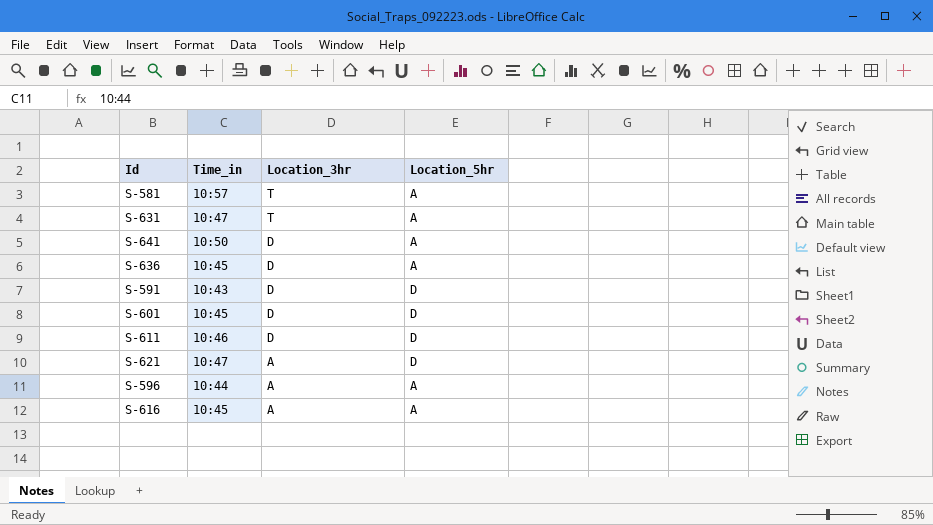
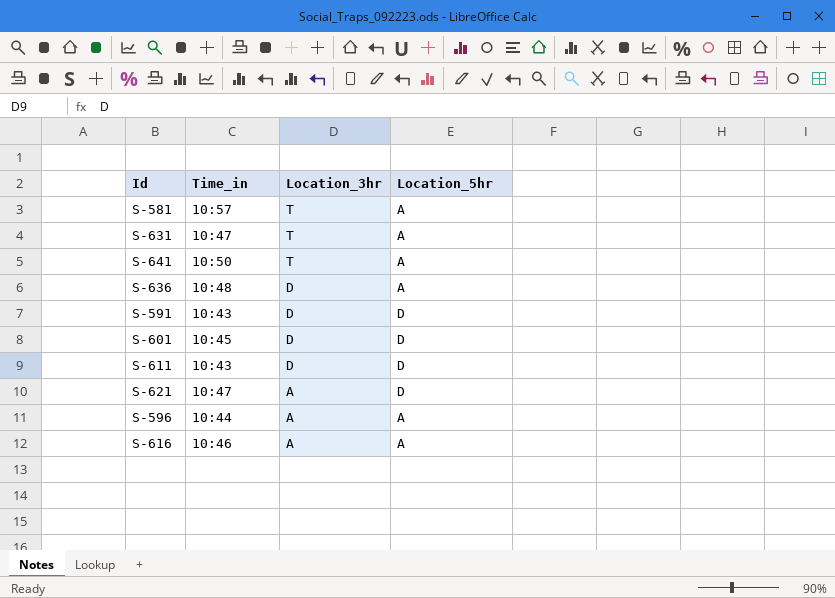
S-641 | Location_3hr: D -> T
S-636 | Time_in: 10:45 -> 10:48
S-611 | Time_in: 10:46 -> 10:43
S-616 | Time_in: 10:45 -> 10:46

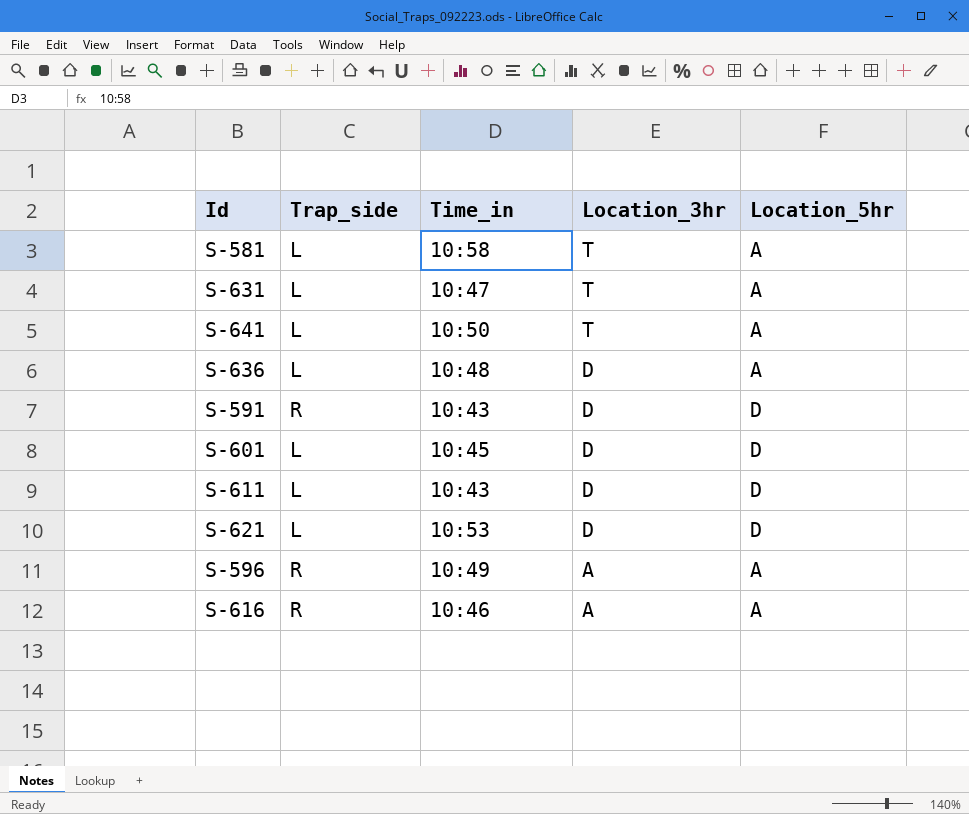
column Trap_side | position: none -> 2
S-581 | Time_in: 10:57 -> 10:58
S-621 | Time_in: 10:47 -> 10:53
S-621 | Location_3hr: A -> D
S-596 | Time_in: 10:44 -> 10:49

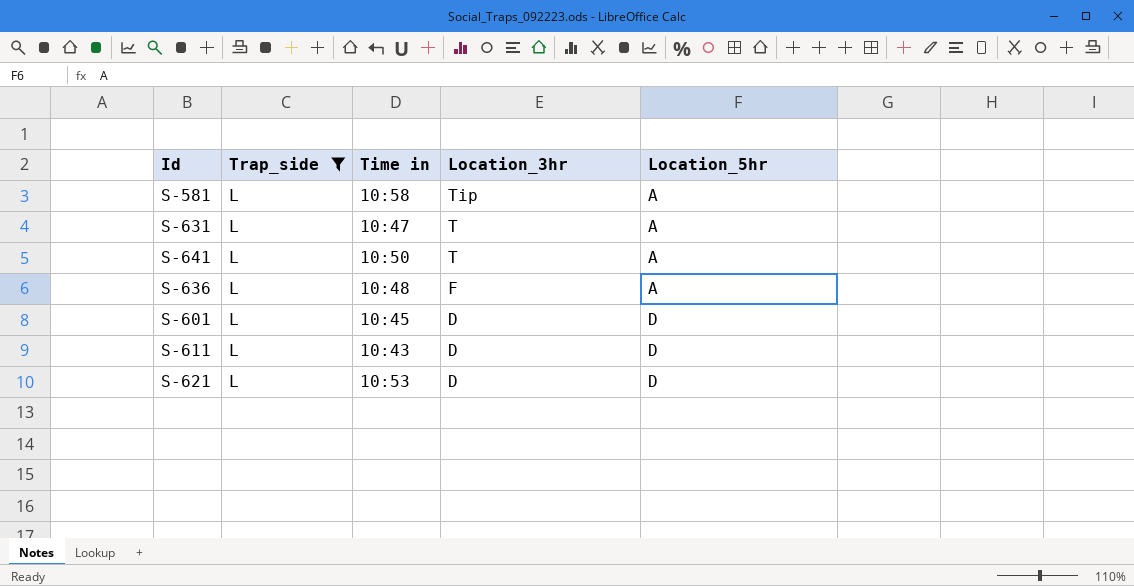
filter: none -> Trap_side = L
column name: Time_in -> Time in
S-581 | Location_3hr: T -> Tip
S-636 | Location_3hr: D -> F

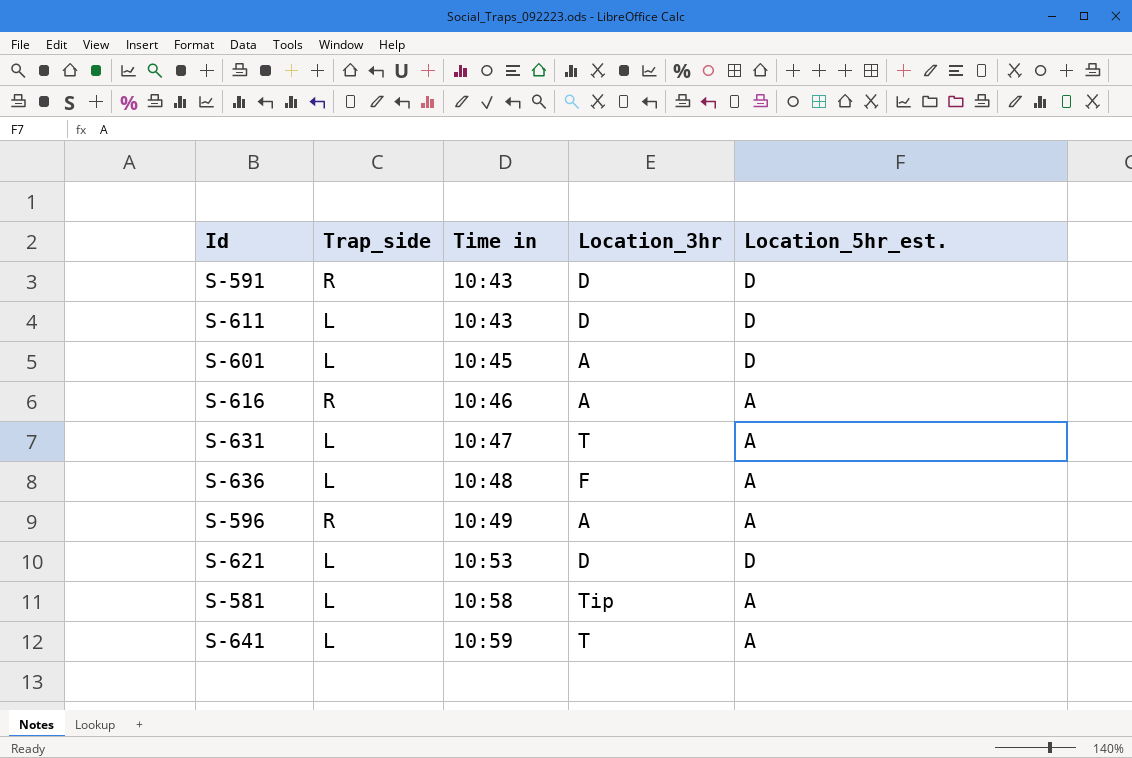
filter: Trap_side = L -> none
row order: Location_3hr descending -> Time in ascending
column name: Location_5hr -> Location_5hr_est.
S-601 | Location_3hr: D -> A
S-641 | Time in: 10:50 -> 10:59

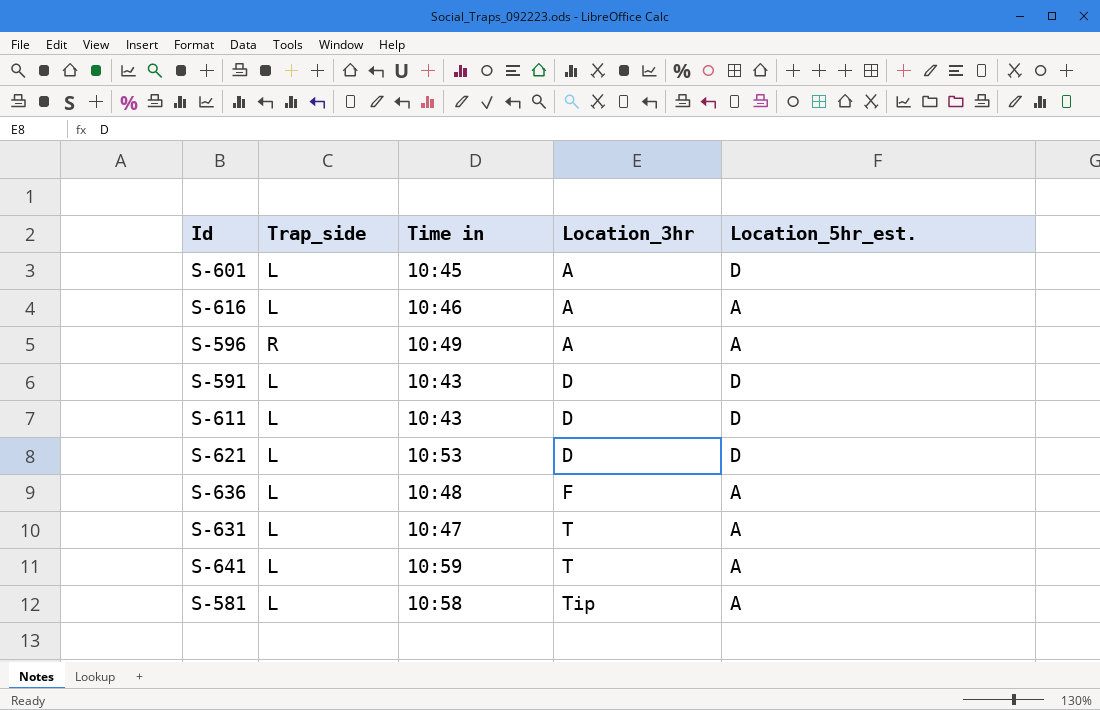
row order: Time in ascending -> Location_3hr ascending
S-616 | Trap_side: R -> L
S-591 | Trap_side: R -> L

